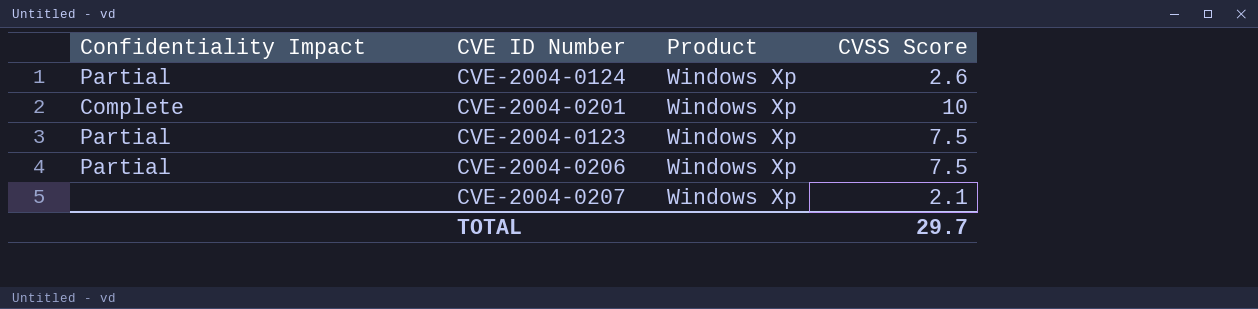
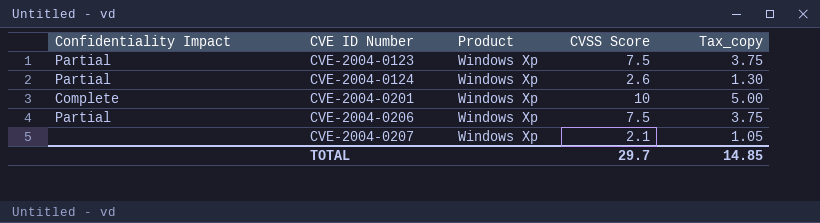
row order: none -> CVE ID Number ascending
column Tax_copy | formula: none -> [CVSS Score] * 0.5

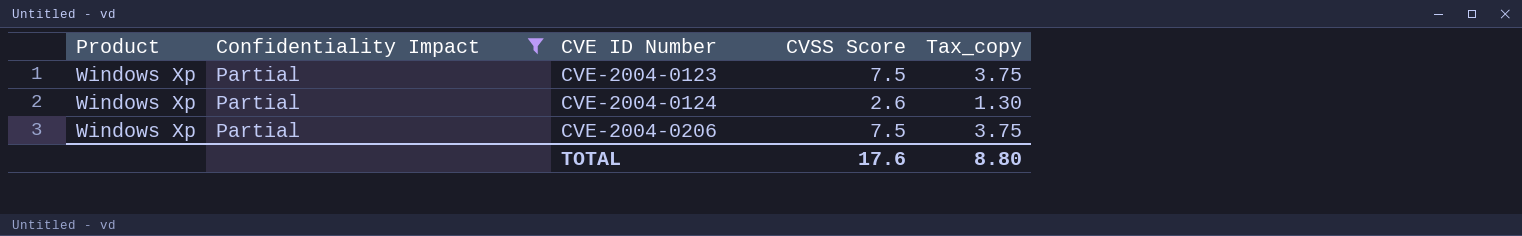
filter: none -> Confidentiality Impact = Partial
column Product | position: 3 -> 1
TOTAL | CVSS Score: 29.7 -> 17.6
TOTAL | Tax_copy: 14.85 -> 8.80

